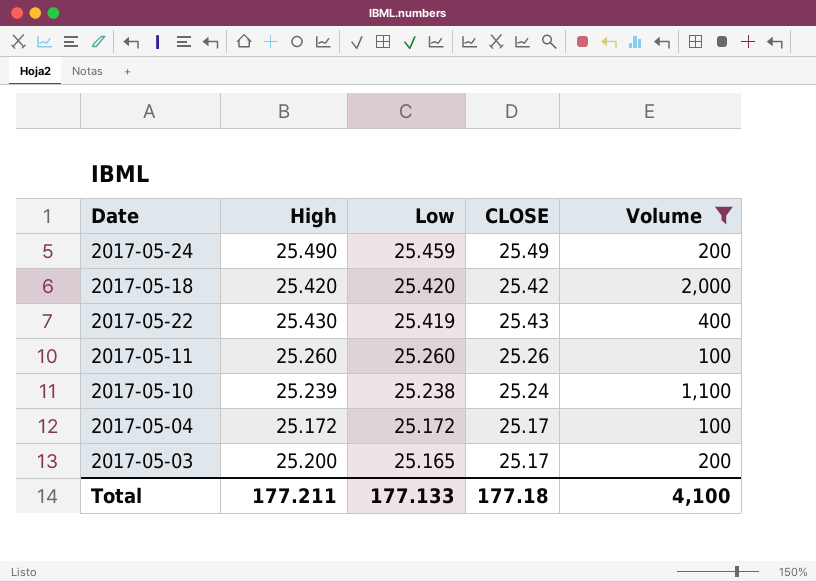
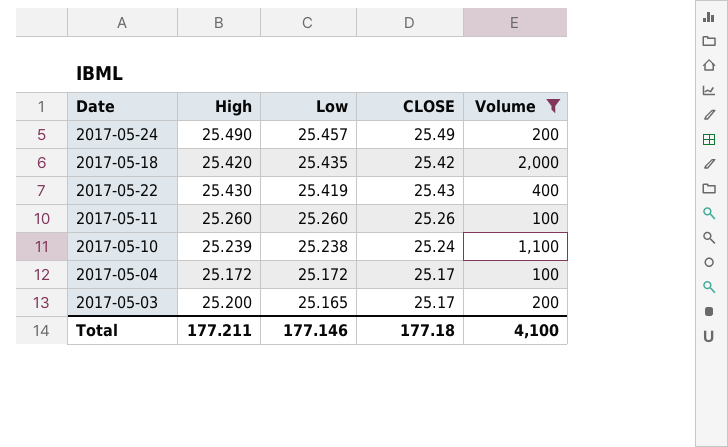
2017-05-24 | Low: 25.459 -> 25.457
2017-05-18 | Low: 25.420 -> 25.435
Total | Low: 177.133 -> 177.146

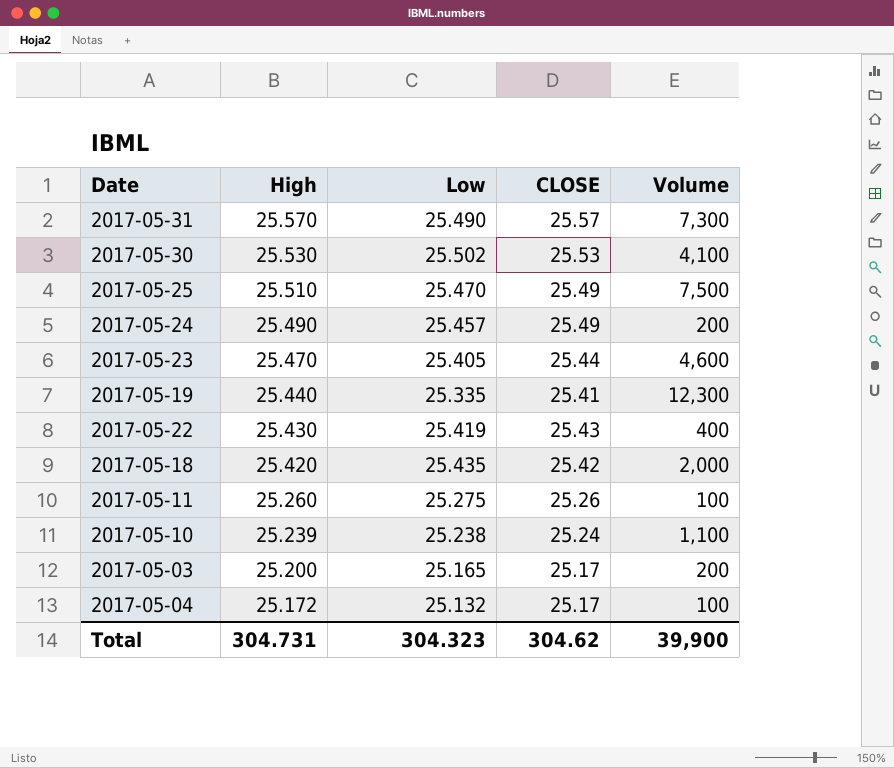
filter: Volume <= 2,000 -> none
row order: Low descending -> High descending
2017-05-11 | Low: 25.260 -> 25.275
2017-05-04 | Low: 25.172 -> 25.132
Total | High: 177.211 -> 304.731
Total | Low: 177.146 -> 304.323
Total | CLOSE: 177.18 -> 304.62
Total | Volume: 4,100 -> 39,900

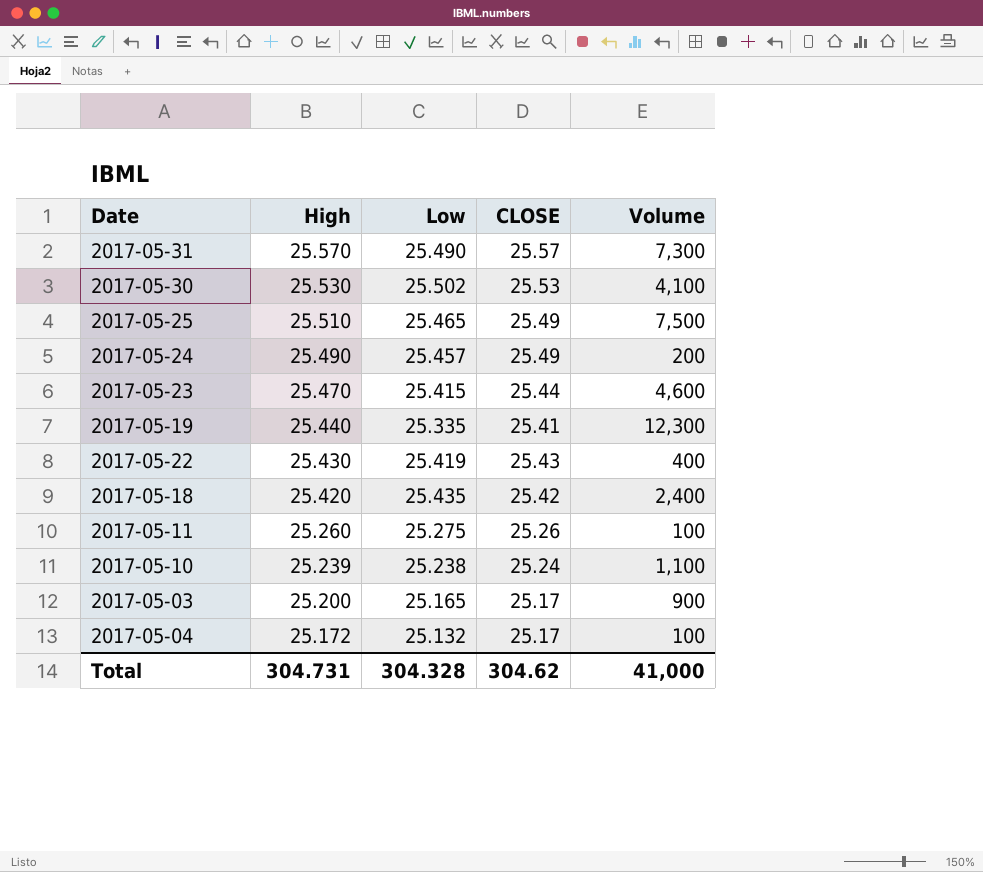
2017-05-25 | Low: 25.470 -> 25.465
2017-05-23 | Low: 25.405 -> 25.415
2017-05-18 | Volume: 2,000 -> 2,400
2017-05-03 | Volume: 200 -> 900
Total | Low: 304.323 -> 304.328
Total | Volume: 39,900 -> 41,000

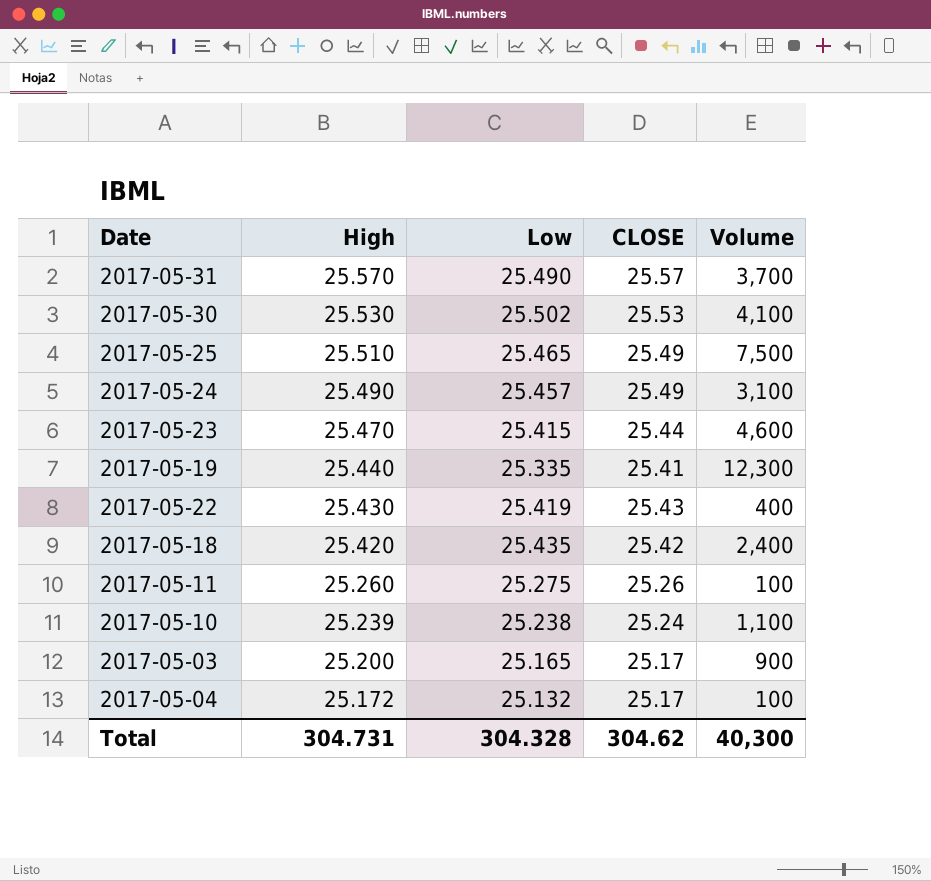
2017-05-31 | Volume: 7,300 -> 3,700
2017-05-24 | Volume: 200 -> 3,100
Total | Volume: 41,000 -> 40,300

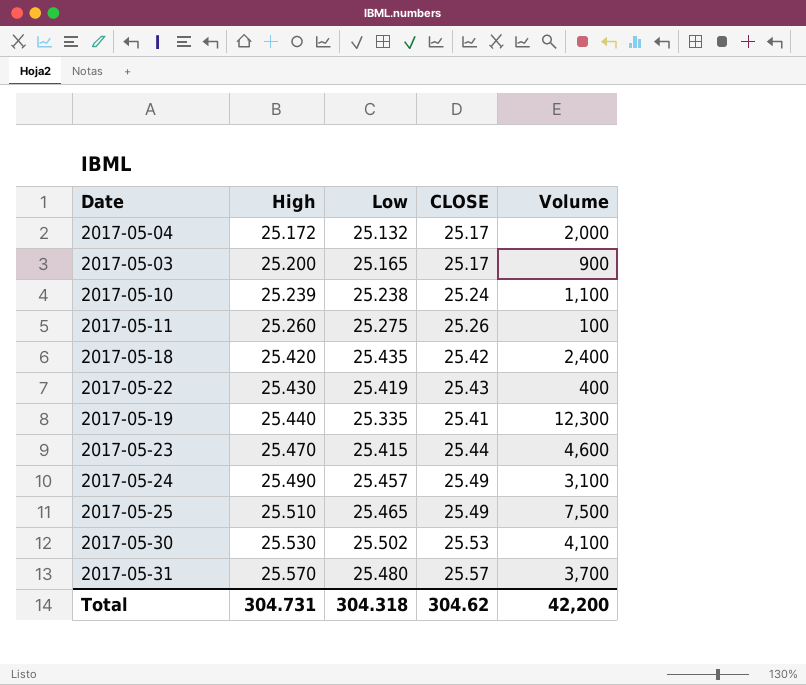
row order: High descending -> High ascending
2017-05-04 | Volume: 100 -> 2,000
2017-05-31 | Low: 25.490 -> 25.480
Total | Low: 304.328 -> 304.318
Total | Volume: 40,300 -> 42,200

